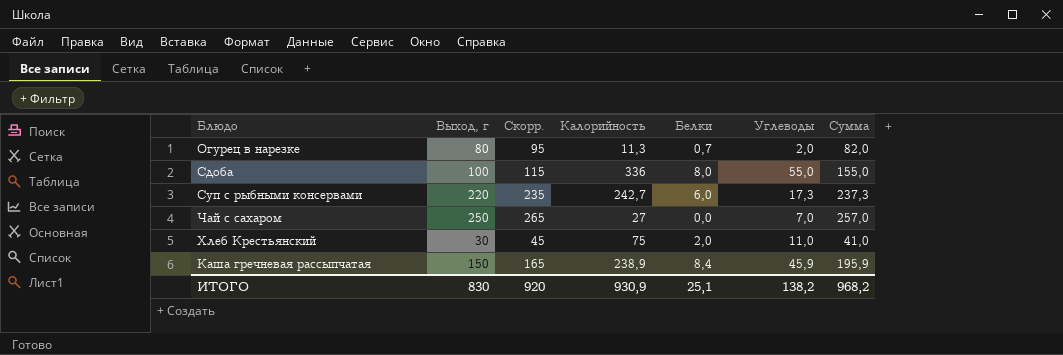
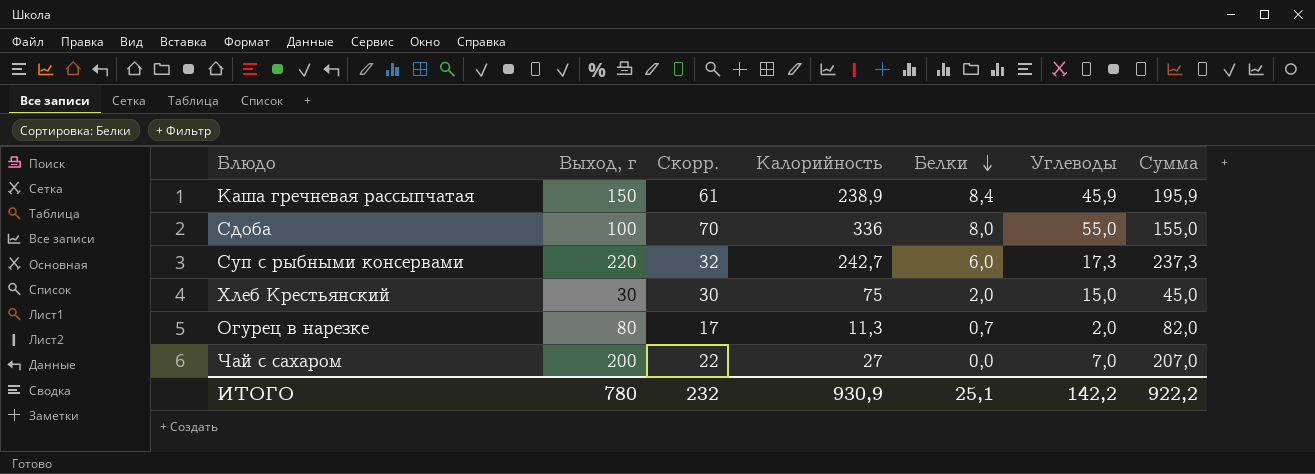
row order: none -> Белки descending
column Скорр. | formula: [Выход, г] + 15 -> [Углеводы] + 15
Хлеб Крестьянский | Углеводы: 11,0 -> 15,0
Хлеб Крестьянский | Сумма: 41,0 -> 45,0
Чай с сахаром | Выход, г: 250 -> 200
Чай с сахаром | Сумма: 257,0 -> 207,0
ИТОГО | Выход, г: 830 -> 780
ИТОГО | Скорр.: 920 -> 232
ИТОГО | Углеводы: 138,2 -> 142,2
ИТОГО | Сумма: 968,2 -> 922,2

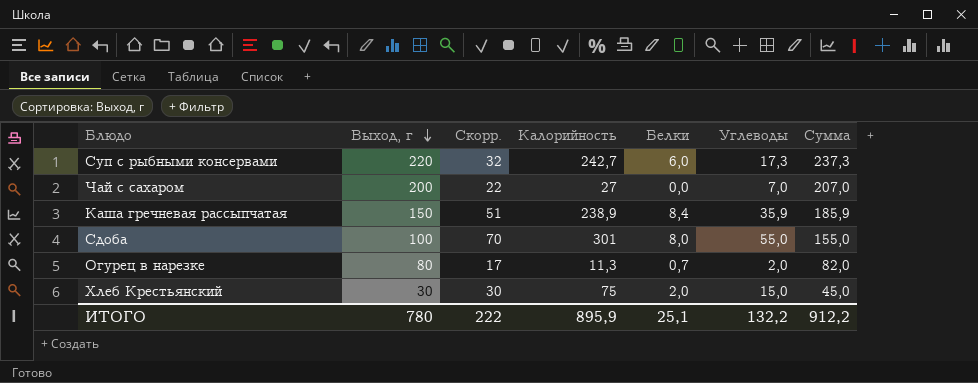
row order: Белки descending -> Выход, г descending
Каша гречневая рассыпчатая | Скорр.: 61 -> 51
Каша гречневая рассыпчатая | Углеводы: 45,9 -> 35,9
Каша гречневая рассыпчатая | Сумма: 195,9 -> 185,9
Сдоба | Калорийность: 336 -> 301
ИТОГО | Скорр.: 232 -> 222
ИТОГО | Калорийность: 930,9 -> 895,9
ИТОГО | Углеводы: 142,2 -> 132,2
ИТОГО | Сумма: 922,2 -> 912,2

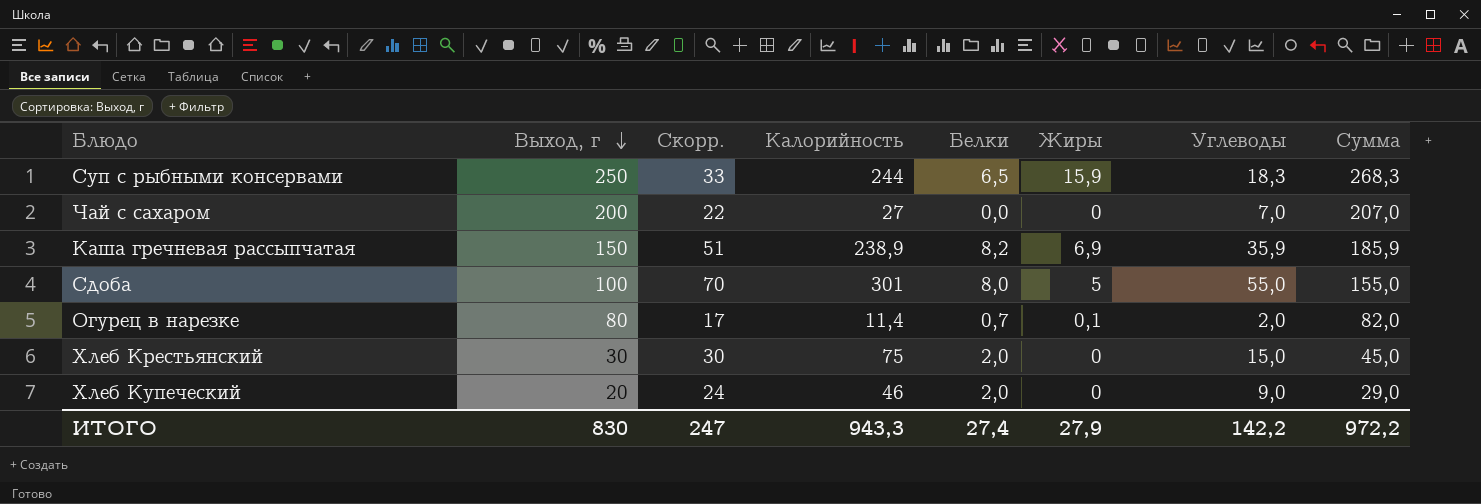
column Жиры | position: none -> 6
Суп с рыбными консервами | Выход, г: 220 -> 250
Суп с рыбными консервами | Скорр.: 32 -> 33
Суп с рыбными консервами | Калорийность: 242,7 -> 244
Суп с рыбными консервами | Белки: 6,0 -> 6,5
Суп с рыбными консервами | Углеводы: 17,3 -> 18,3
Суп с рыбными консервами | Сумма: 237,3 -> 268,3
Каша гречневая рассыпчатая | Белки: 8,4 -> 8,2
Огурец в нарезке | Калорийность: 11,3 -> 11,4
row Хлеб Купеческий: none -> 20 | 24 | 46 | 2,0 | 0 | 9,0 | 29,0
ИТОГО | Выход, г: 780 -> 830
ИТОГО | Скорр.: 222 -> 247
ИТОГО | Калорийность: 895,9 -> 943,3
ИТОГО | Белки: 25,1 -> 27,4
ИТОГО | Углеводы: 132,2 -> 142,2
ИТОГО | Сумма: 912,2 -> 972,2

